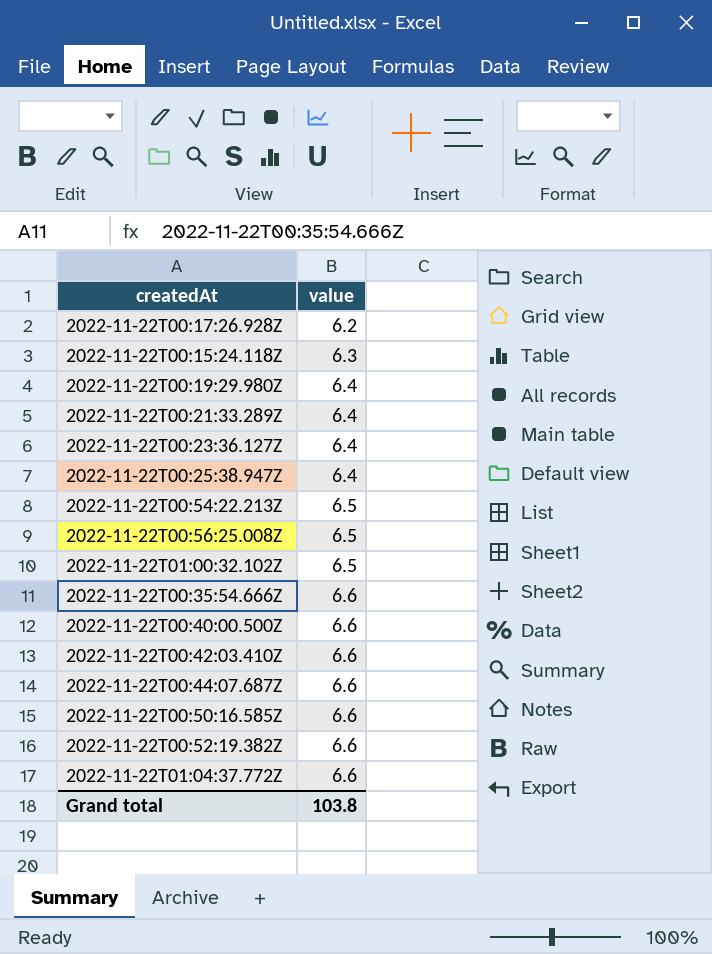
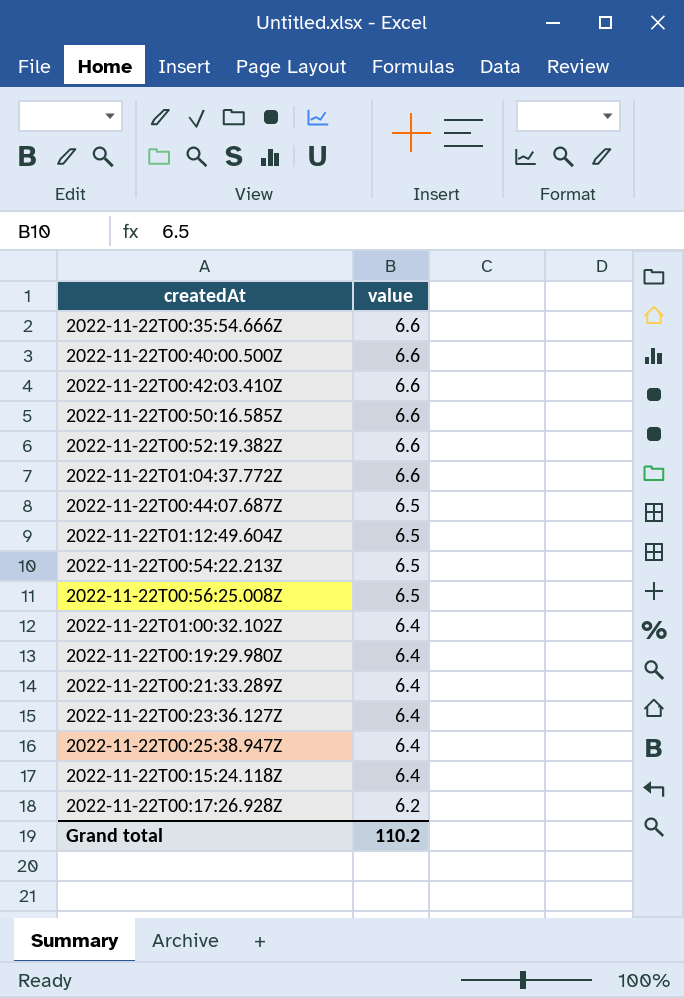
row order: value ascending -> value descending
2022-11-22T00:44:07.687Z | value: 6.6 -> 6.5
row 2022-11-22T01:12:49.604Z: none -> 6.5
2022-11-22T01:00:32.102Z | value: 6.5 -> 6.4
2022-11-22T00:15:24.118Z | value: 6.3 -> 6.4
Grand total | value: 103.8 -> 110.2

